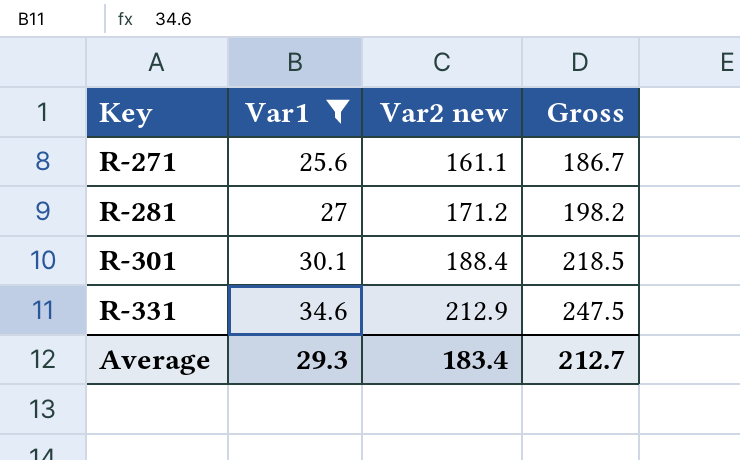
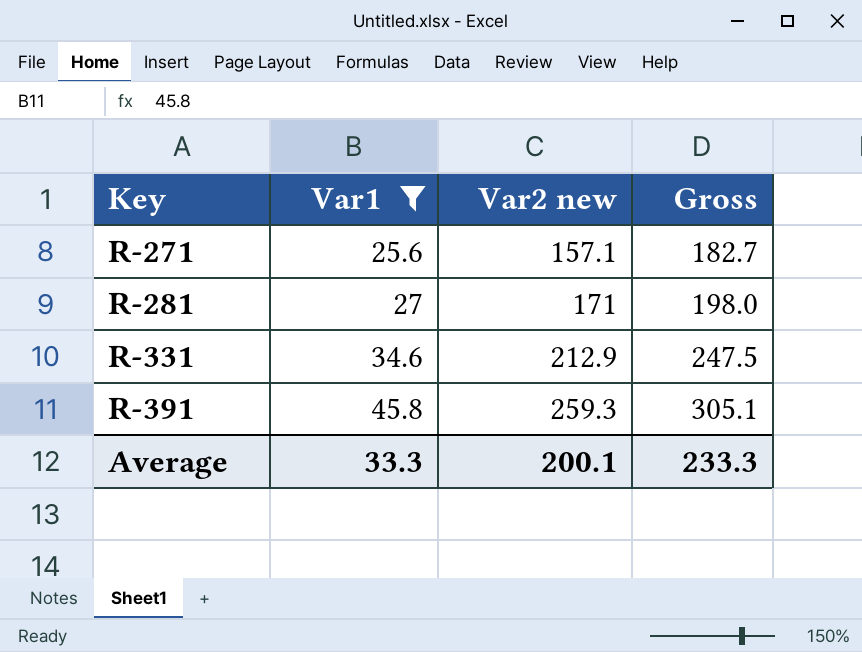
row R-301: 30.1 | 188.4 | 218.5 -> none
R-271 | Var2 new: 161.1 -> 157.1
R-271 | Gross: 186.7 -> 182.7
R-281 | Var2 new: 171.2 -> 171
R-281 | Gross: 198.2 -> 198.0
row R-391: none -> 45.8 | 259.3 | 305.1
Average | Var1: 29.3 -> 33.3
Average | Var2 new: 183.4 -> 200.1
Average | Gross: 212.7 -> 233.3

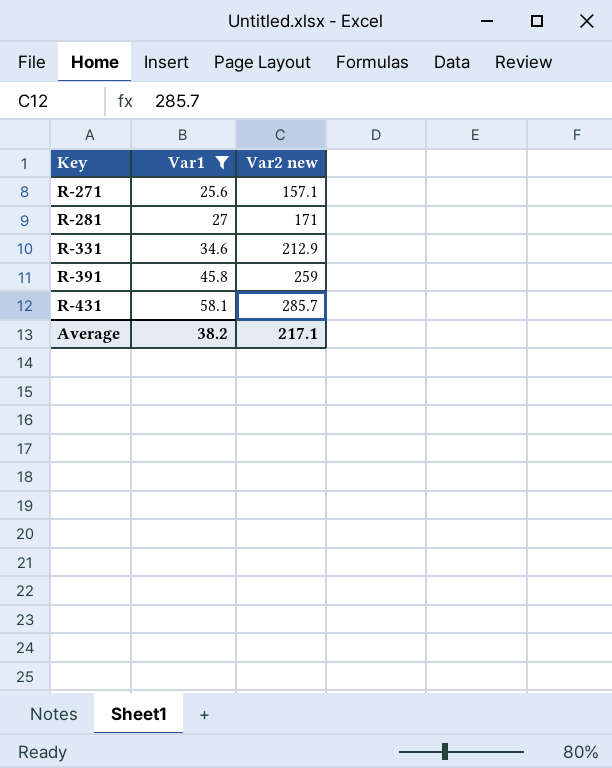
column Gross | formula: [Var1] + [Var2 new] -> none
R-391 | Var2 new: 259.3 -> 259
row R-431: none -> 58.1 | 285.7
Average | Var1: 33.3 -> 38.2
Average | Var2 new: 200.1 -> 217.1

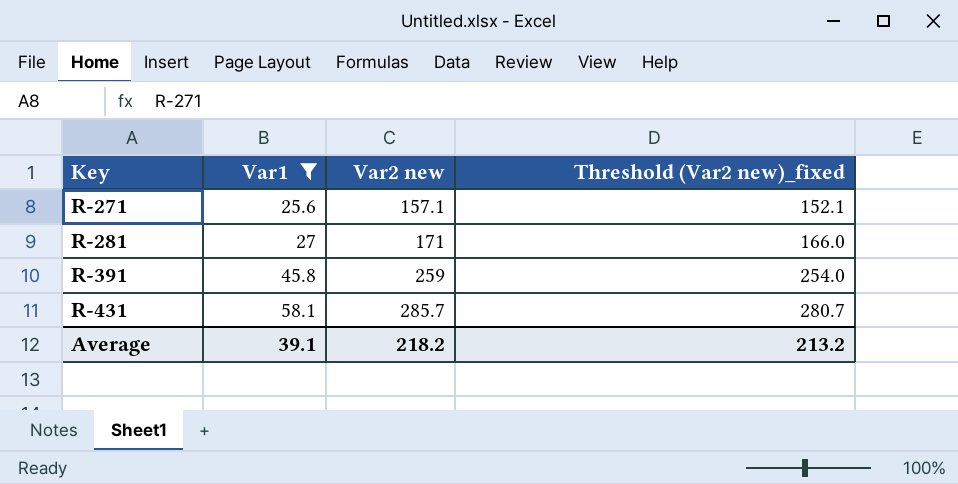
column Threshold (Var2 new)_fixed | formula: none -> [Var2 new] - 5
row R-331: 34.6 | 212.9 -> none
Average | Var1: 38.2 -> 39.1
Average | Var2 new: 217.1 -> 218.2

